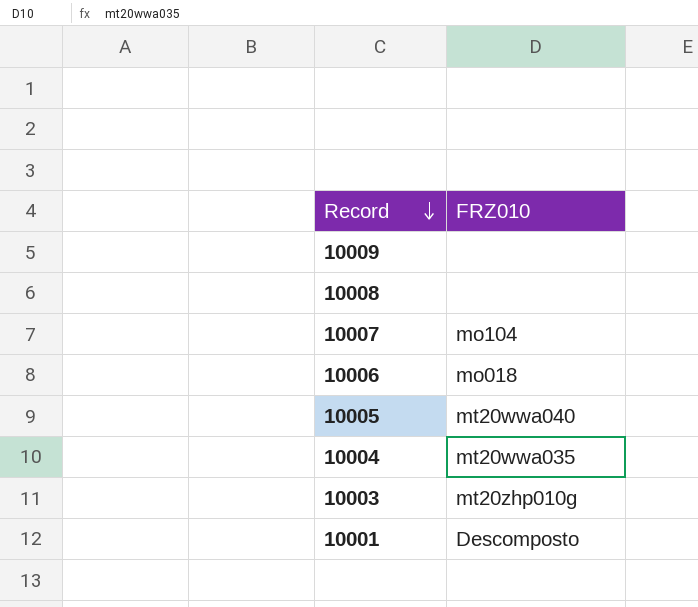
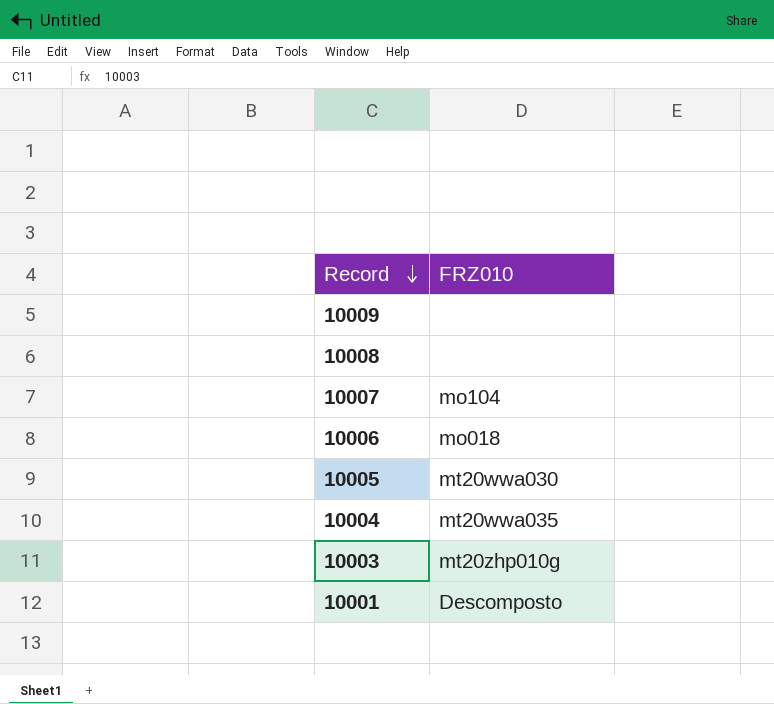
10005 | FRZ010: mt20wwa040 -> mt20wwa030

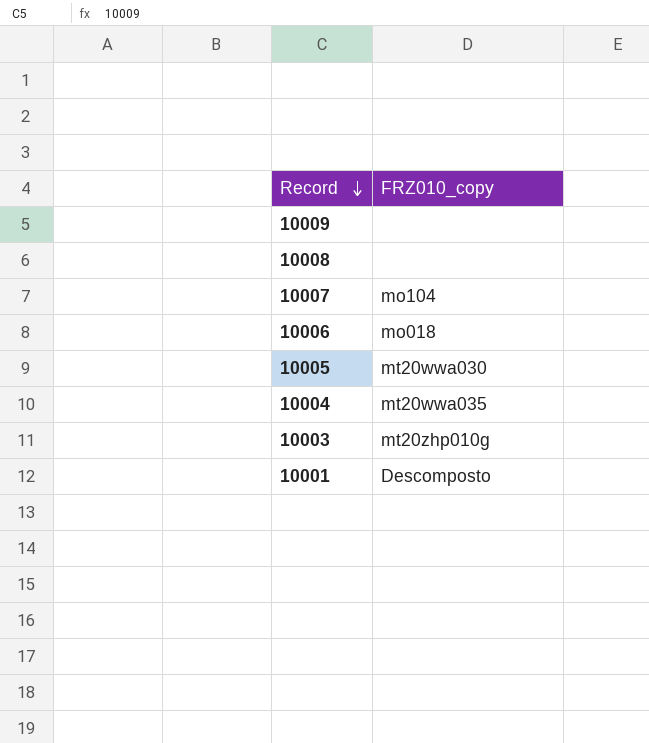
column name: FRZ010 -> FRZ010_copy

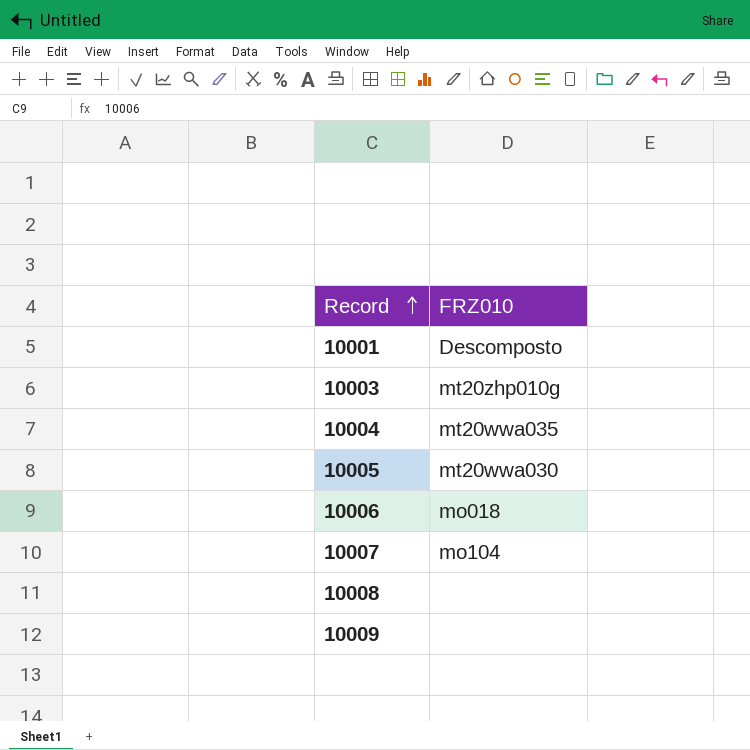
row order: Record descending -> Record ascending
column name: FRZ010_copy -> FRZ010

